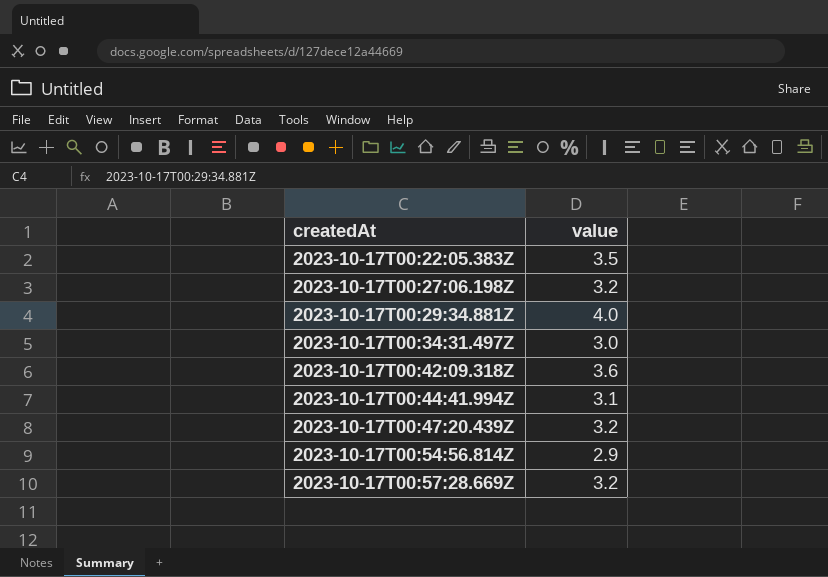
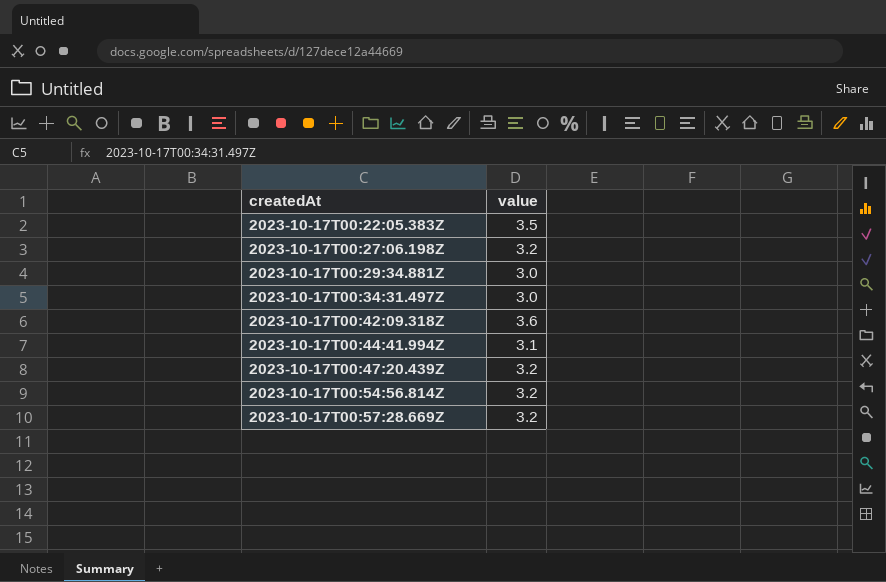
2023-10-17T00:29:34.881Z | value: 4.0 -> 3.0
2023-10-17T00:54:56.814Z | value: 2.9 -> 3.2

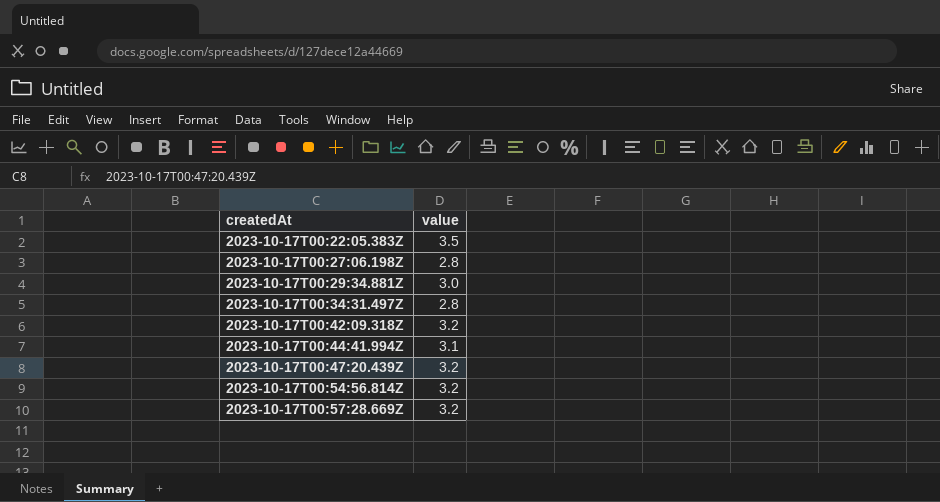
2023-10-17T00:27:06.198Z | value: 3.2 -> 2.8
2023-10-17T00:34:31.497Z | value: 3.0 -> 2.8
2023-10-17T00:42:09.318Z | value: 3.6 -> 3.2

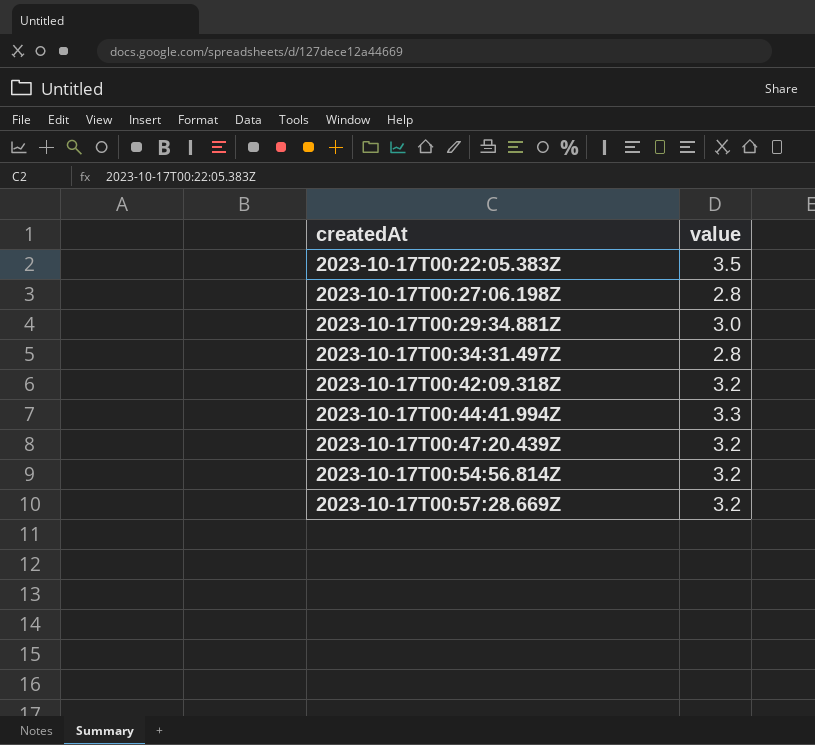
2023-10-17T00:44:41.994Z | value: 3.1 -> 3.3

